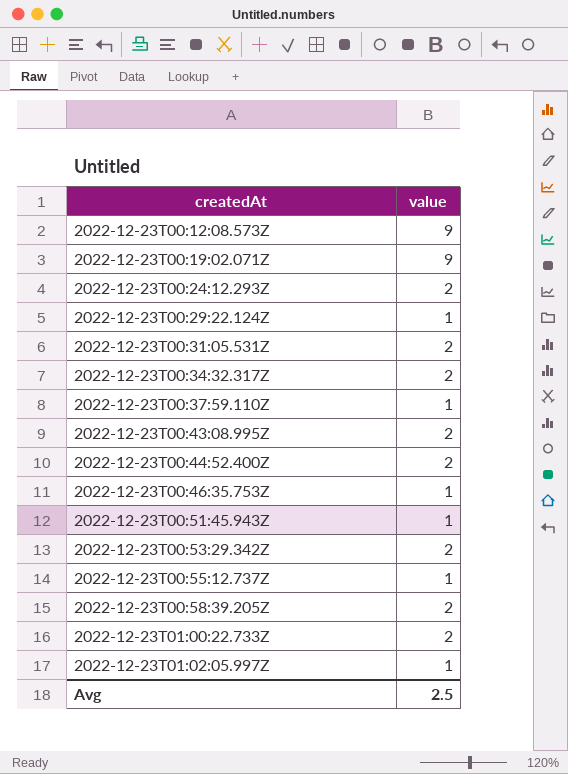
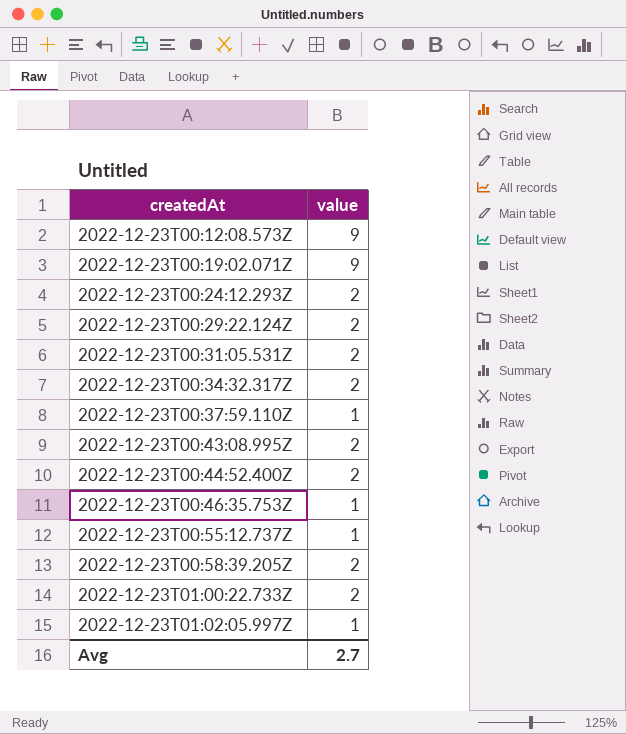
row 2022-12-23T00:51:45.943Z: 1 -> none
row 2022-12-23T00:53:29.342Z: 2 -> none
2022-12-23T00:29:22.124Z | value: 1 -> 2
Avg | value: 2.5 -> 2.7

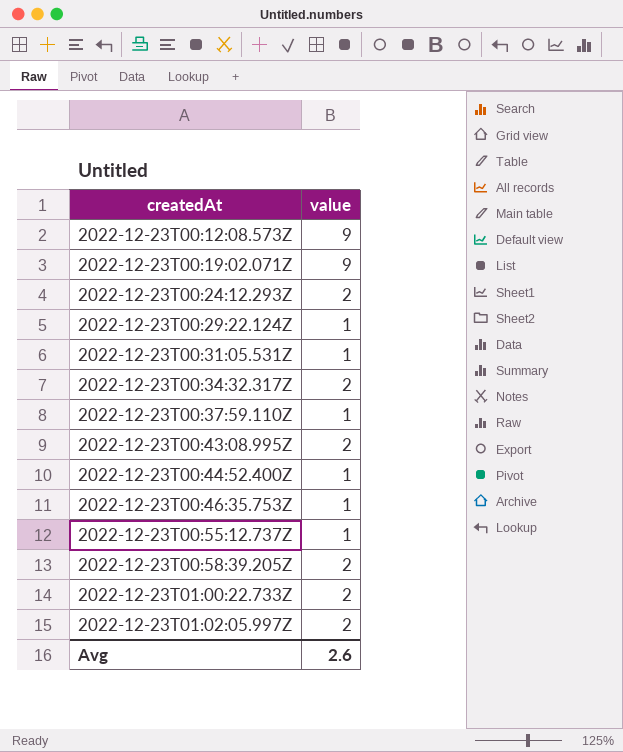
2022-12-23T00:29:22.124Z | value: 2 -> 1
2022-12-23T00:31:05.531Z | value: 2 -> 1
2022-12-23T00:44:52.400Z | value: 2 -> 1
2022-12-23T01:02:05.997Z | value: 1 -> 2
Avg | value: 2.7 -> 2.6

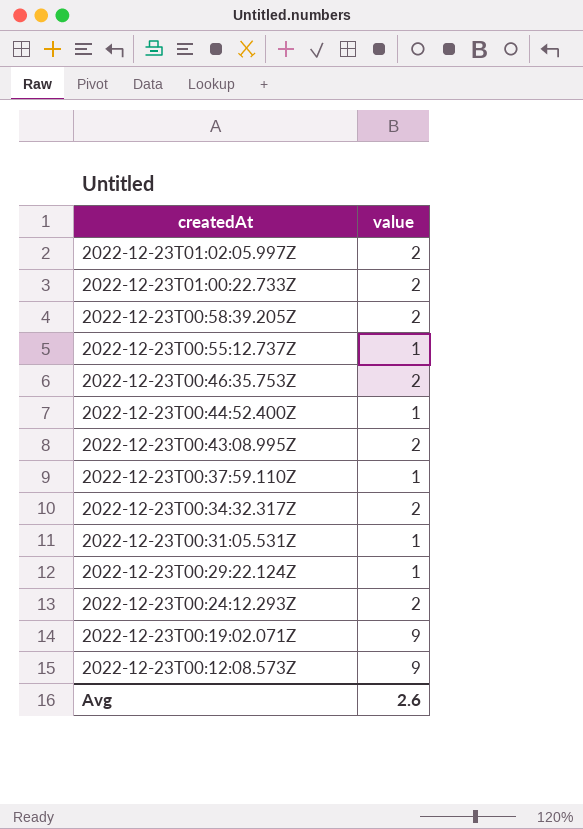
row order: createdAt ascending -> createdAt descending
2022-12-23T00:46:35.753Z | value: 1 -> 2

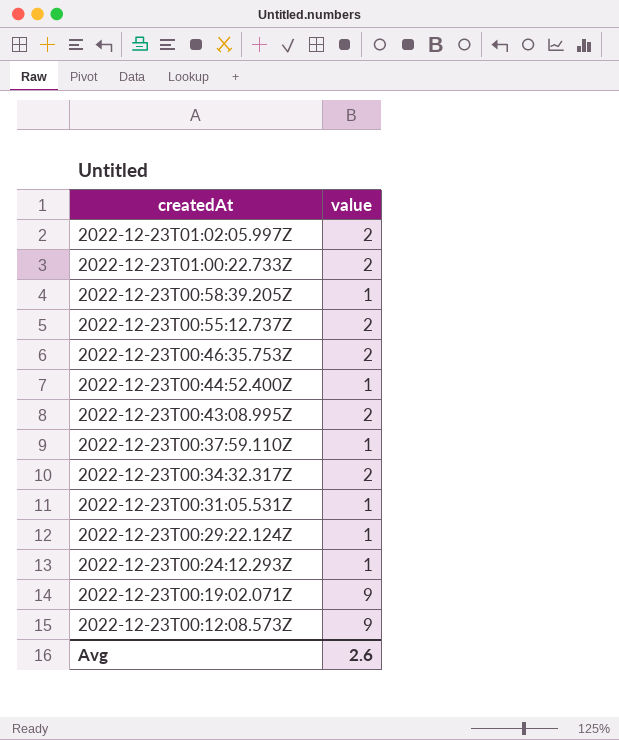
2022-12-23T00:58:39.205Z | value: 2 -> 1
2022-12-23T00:55:12.737Z | value: 1 -> 2
2022-12-23T00:24:12.293Z | value: 2 -> 1

